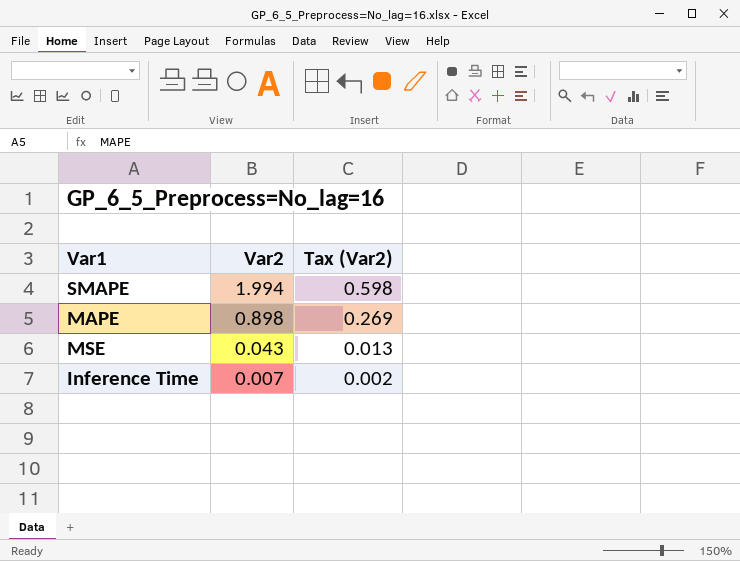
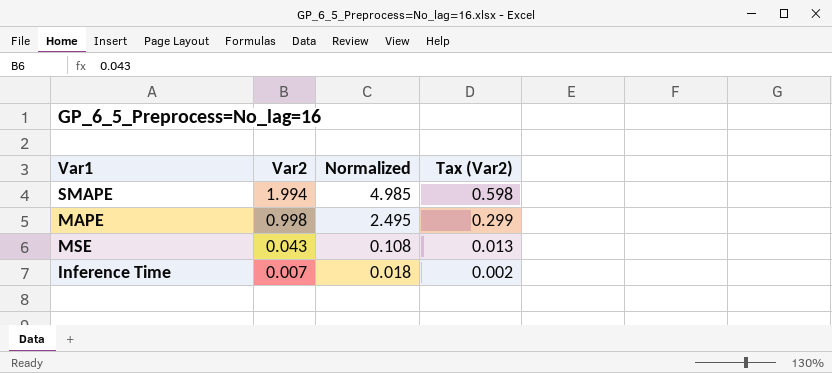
column Normalized | formula: none -> [Var2] * 2.5
MAPE | Var2: 0.898 -> 0.998
MAPE | Tax (Var2): 0.269 -> 0.299

